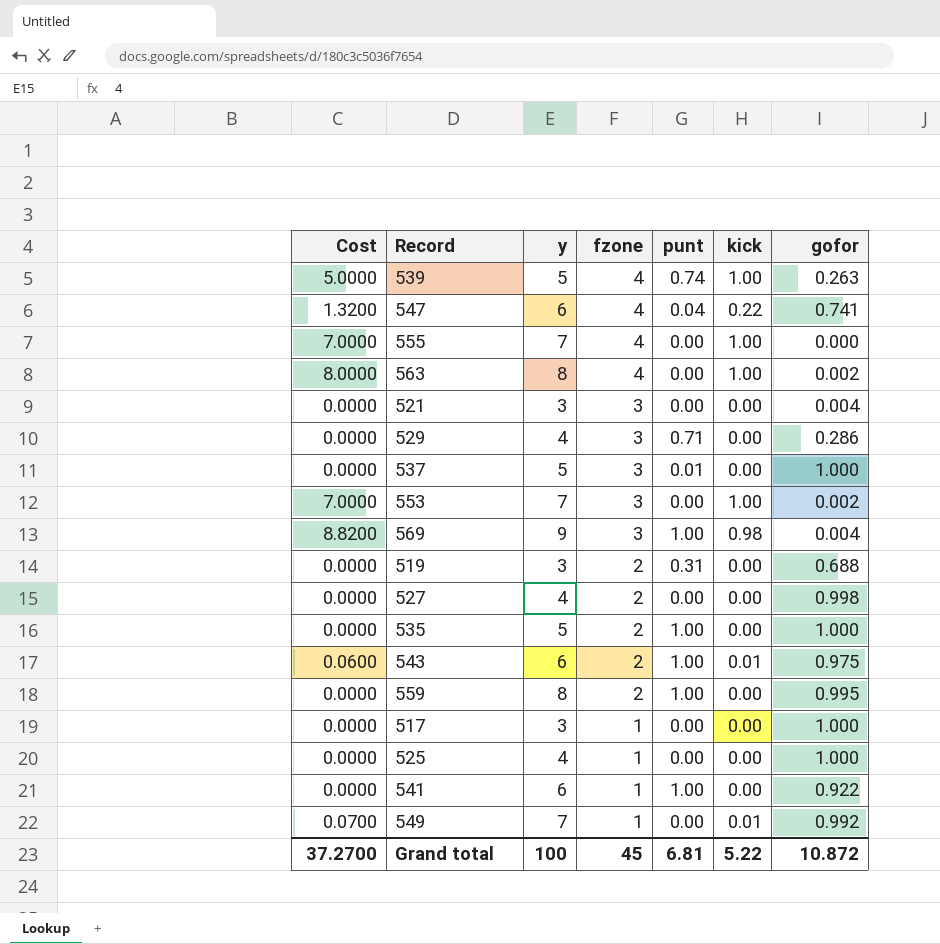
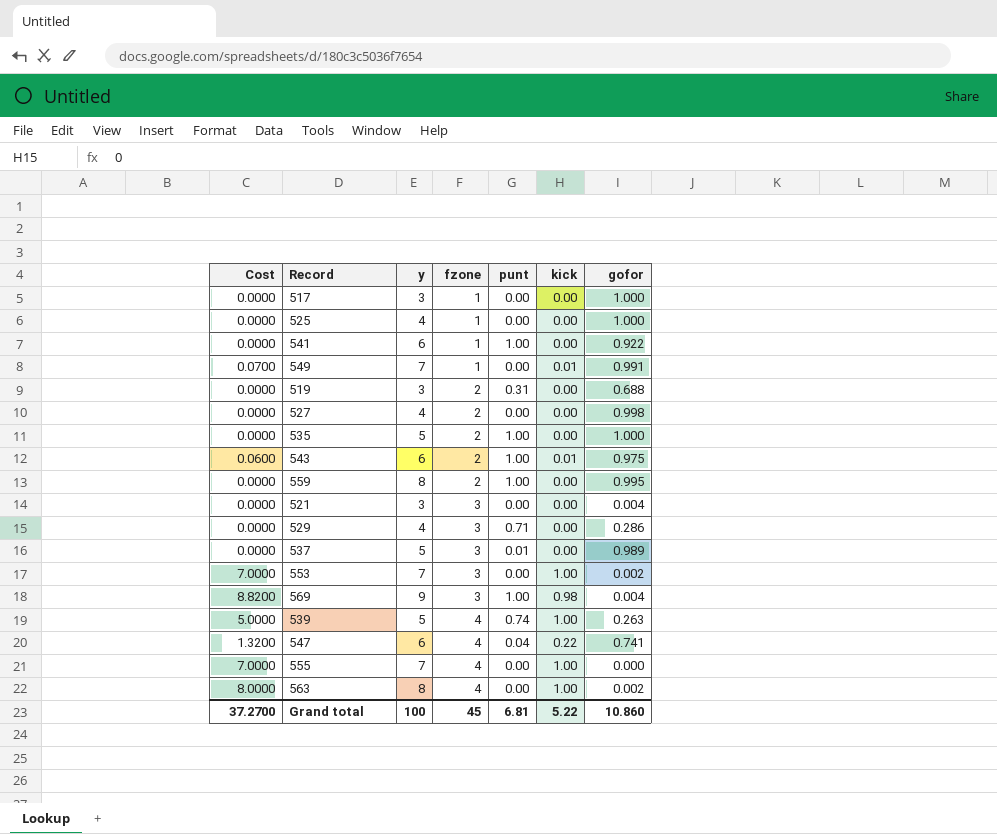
row order: fzone descending -> fzone ascending
549 | gofor: 0.992 -> 0.991
537 | gofor: 1.000 -> 0.989
Grand total | gofor: 10.872 -> 10.860

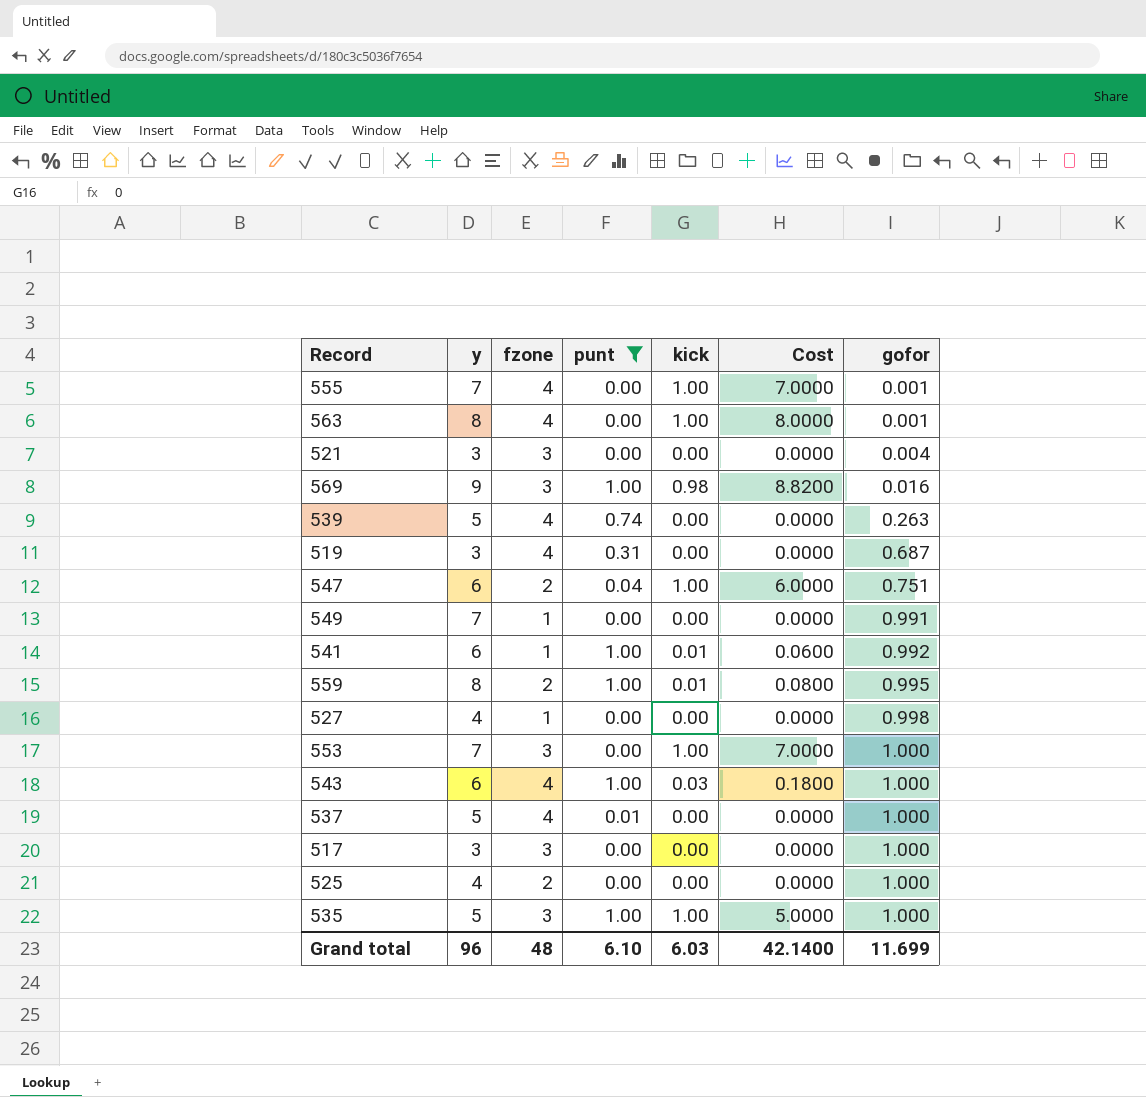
filter: none -> punt != 0.71
row order: fzone ascending -> gofor ascending
column Cost | position: 1 -> 6
555 | gofor: 0.000 -> 0.001
563 | gofor: 0.002 -> 0.001
569 | gofor: 0.004 -> 0.016
539 | kick: 1.00 -> 0.00
539 | Cost: 5.0000 -> 0.0000
519 | fzone: 2 -> 4
519 | gofor: 0.688 -> 0.687
547 | fzone: 4 -> 2
547 | kick: 0.22 -> 1.00
547 | Cost: 1.3200 -> 6.0000
547 | gofor: 0.741 -> 0.751
549 | kick: 0.01 -> 0.00
549 | Cost: 0.0700 -> 0.0000
541 | kick: 0.00 -> 0.01
541 | Cost: 0.0000 -> 0.0600
541 | gofor: 0.922 -> 0.992
559 | kick: 0.00 -> 0.01
559 | Cost: 0.0000 -> 0.0800
527 | fzone: 2 -> 1
553 | gofor: 0.002 -> 1.000
543 | fzone: 2 -> 4
543 | kick: 0.01 -> 0.03
543 | Cost: 0.0600 -> 0.1800
543 | gofor: 0.975 -> 1.000
537 | fzone: 3 -> 4
537 | gofor: 0.989 -> 1.000
517 | fzone: 1 -> 3
525 | fzone: 1 -> 2
535 | fzone: 2 -> 3
535 | kick: 0.00 -> 1.00
535 | Cost: 0.0000 -> 5.0000
Grand total | y: 100 -> 96
Grand total | fzone: 45 -> 48
Grand total | punt: 6.81 -> 6.10
Grand total | kick: 5.22 -> 6.03
Grand total | Cost: 37.2700 -> 42.1400
Grand total | gofor: 10.860 -> 11.699

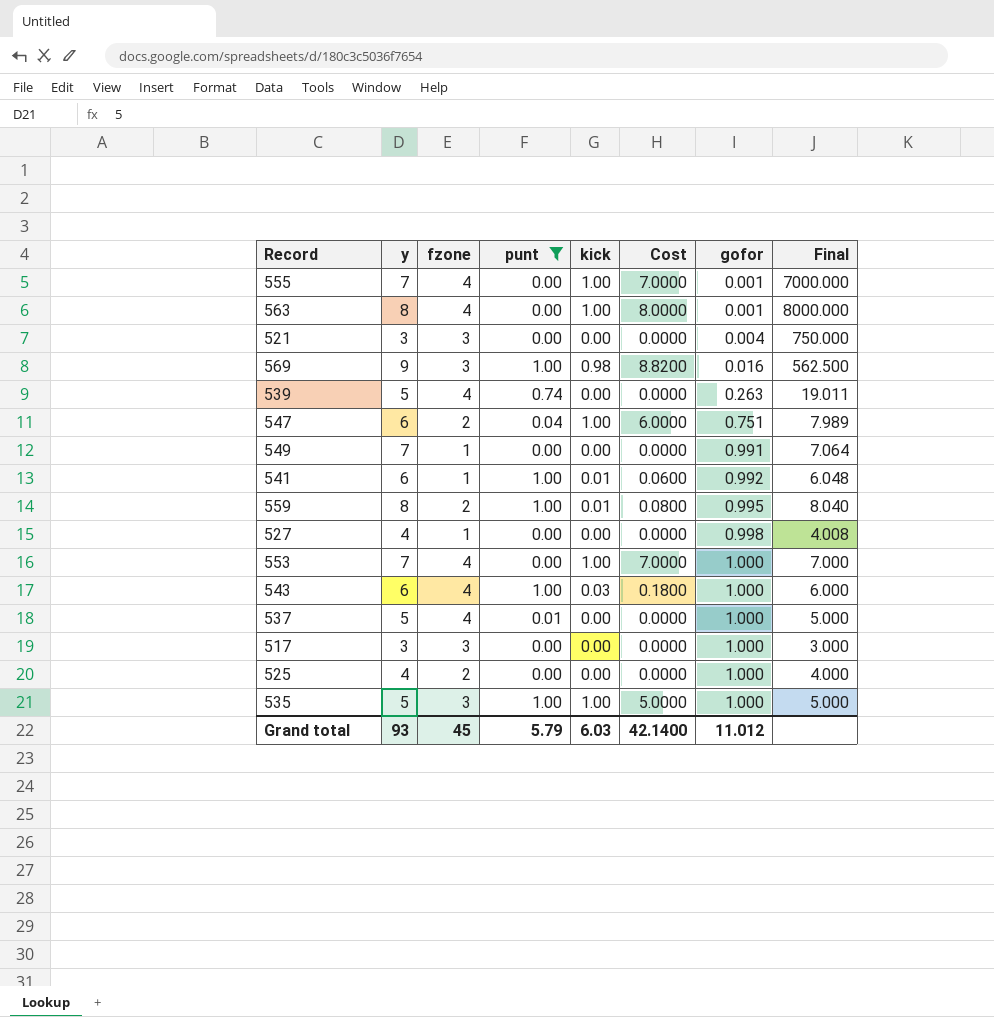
column Final | formula: none -> [y] / [gofor]
row 519: 3 | 4 | 0.31 | 0.00 | 0.0000 | 0.687 -> none
553 | fzone: 3 -> 4
Grand total | y: 96 -> 93
Grand total | fzone: 48 -> 45
Grand total | punt: 6.10 -> 5.79
Grand total | gofor: 11.699 -> 11.012

